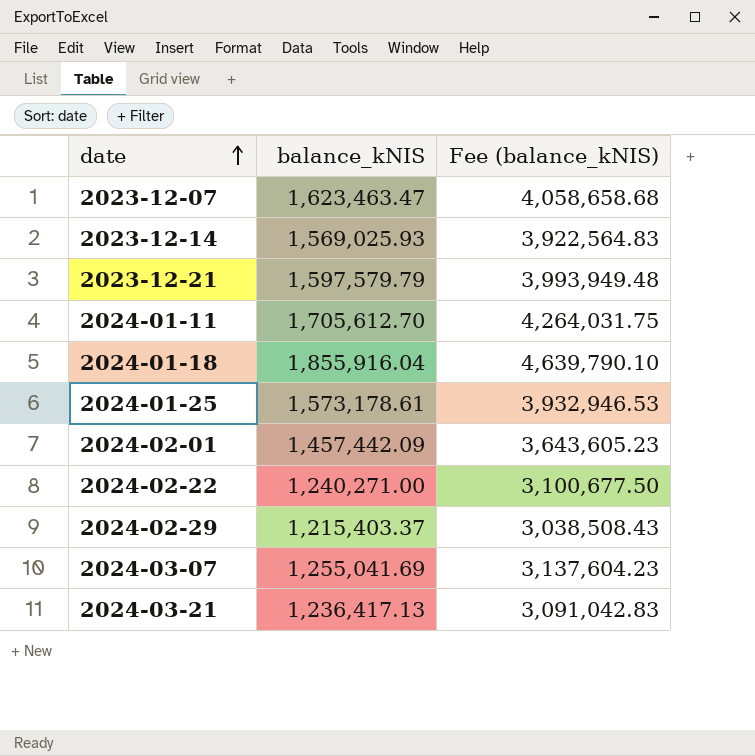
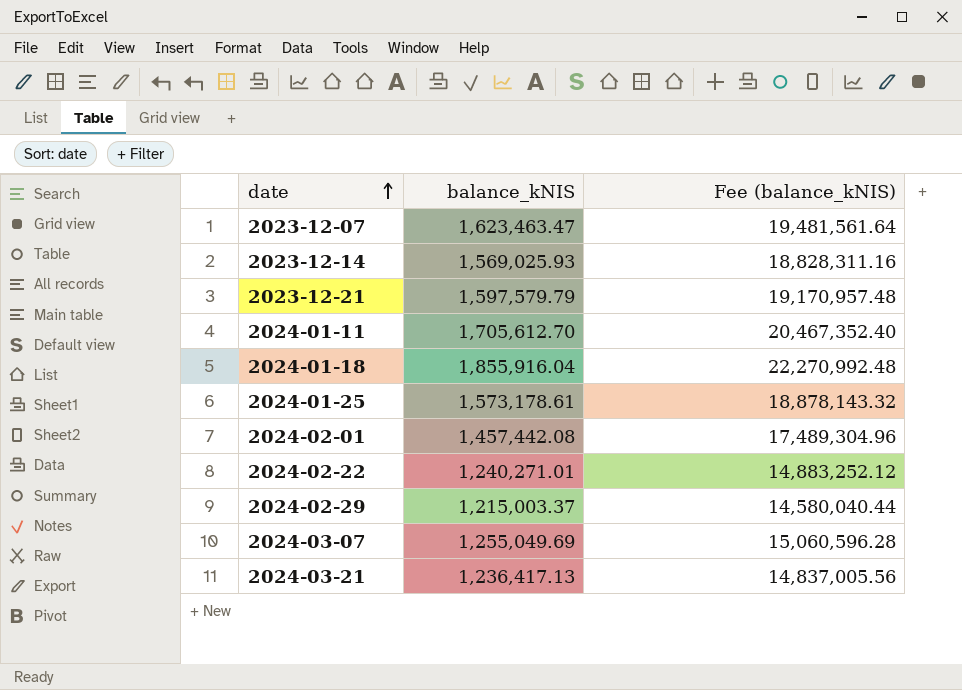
column Fee (balance_kNIS) | formula: [balance_kNIS] * 2.5 -> [balance_kNIS] * 12
2024-02-01 | balance_kNIS: 1,457,442.09 -> 1,457,442.08
2024-02-22 | balance_kNIS: 1,240,271.00 -> 1,240,271.01
2024-02-29 | balance_kNIS: 1,215,403.37 -> 1,215,003.37
2024-03-07 | balance_kNIS: 1,255,041.69 -> 1,255,049.69

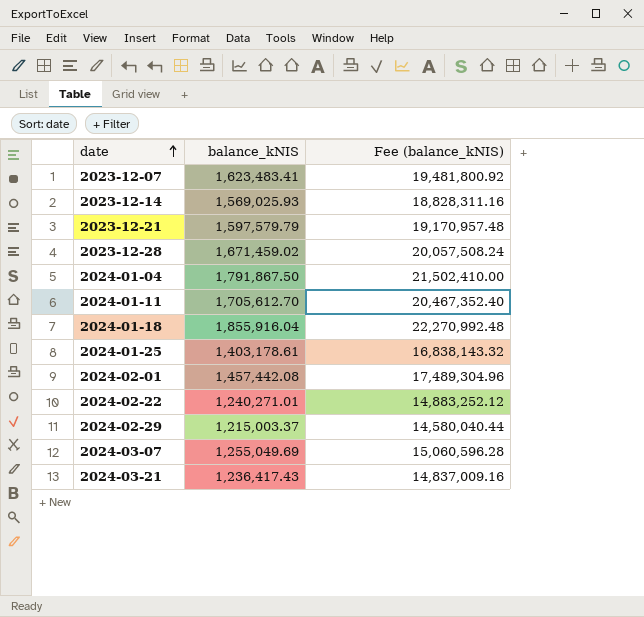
2023-12-07 | balance_kNIS: 1,623,463.47 -> 1,623,483.41
2023-12-07 | Fee (balance_kNIS): 19,481,561.64 -> 19,481,800.92
row 2023-12-28: none -> 1,671,459.02 | 20,057,508.24
row 2024-01-04: none -> 1,791,867.50 | 21,502,410.00
2024-01-25 | balance_kNIS: 1,573,178.61 -> 1,403,178.61
2024-01-25 | Fee (balance_kNIS): 18,878,143.32 -> 16,838,143.32
2024-03-21 | balance_kNIS: 1,236,417.13 -> 1,236,417.43
2024-03-21 | Fee (balance_kNIS): 14,837,005.56 -> 14,837,009.16

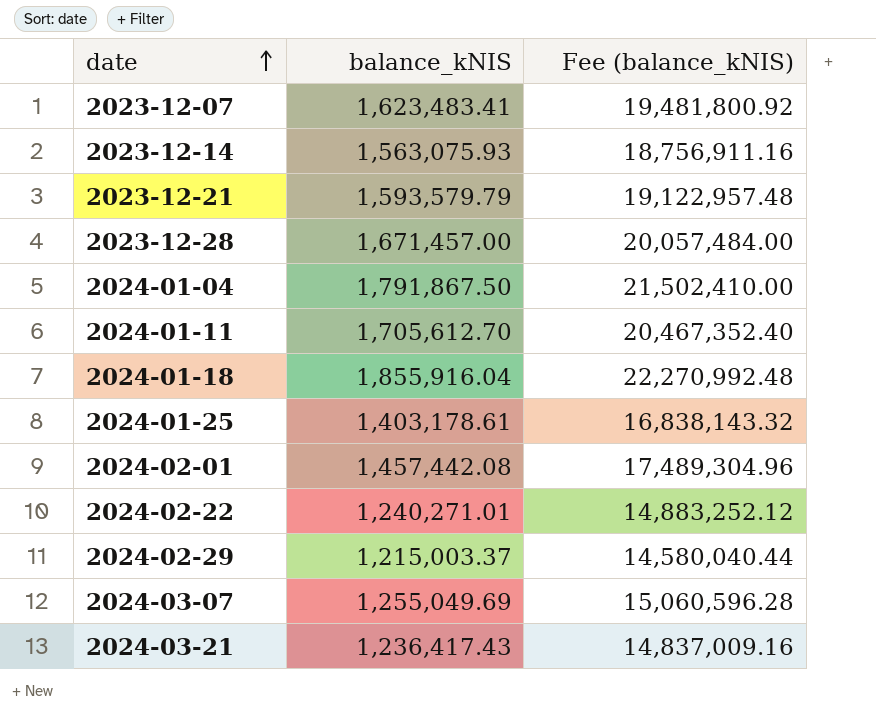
2023-12-14 | balance_kNIS: 1,569,025.93 -> 1,563,075.93
2023-12-14 | Fee (balance_kNIS): 18,828,311.16 -> 18,756,911.16
2023-12-21 | balance_kNIS: 1,597,579.79 -> 1,593,579.79
2023-12-21 | Fee (balance_kNIS): 19,170,957.48 -> 19,122,957.48
2023-12-28 | balance_kNIS: 1,671,459.02 -> 1,671,457.00
2023-12-28 | Fee (balance_kNIS): 20,057,508.24 -> 20,057,484.00

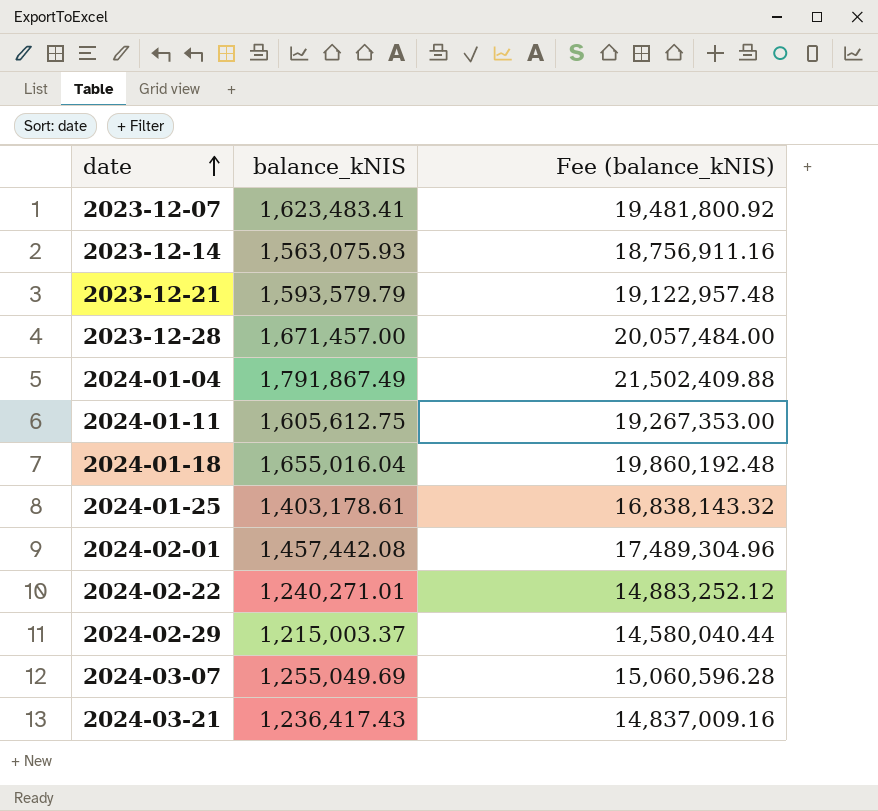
2024-01-04 | balance_kNIS: 1,791,867.50 -> 1,791,867.49
2024-01-04 | Fee (balance_kNIS): 21,502,410.00 -> 21,502,409.88
2024-01-11 | balance_kNIS: 1,705,612.70 -> 1,605,612.75
2024-01-11 | Fee (balance_kNIS): 20,467,352.40 -> 19,267,353.00
2024-01-18 | balance_kNIS: 1,855,916.04 -> 1,655,016.04
2024-01-18 | Fee (balance_kNIS): 22,270,992.48 -> 19,860,192.48

